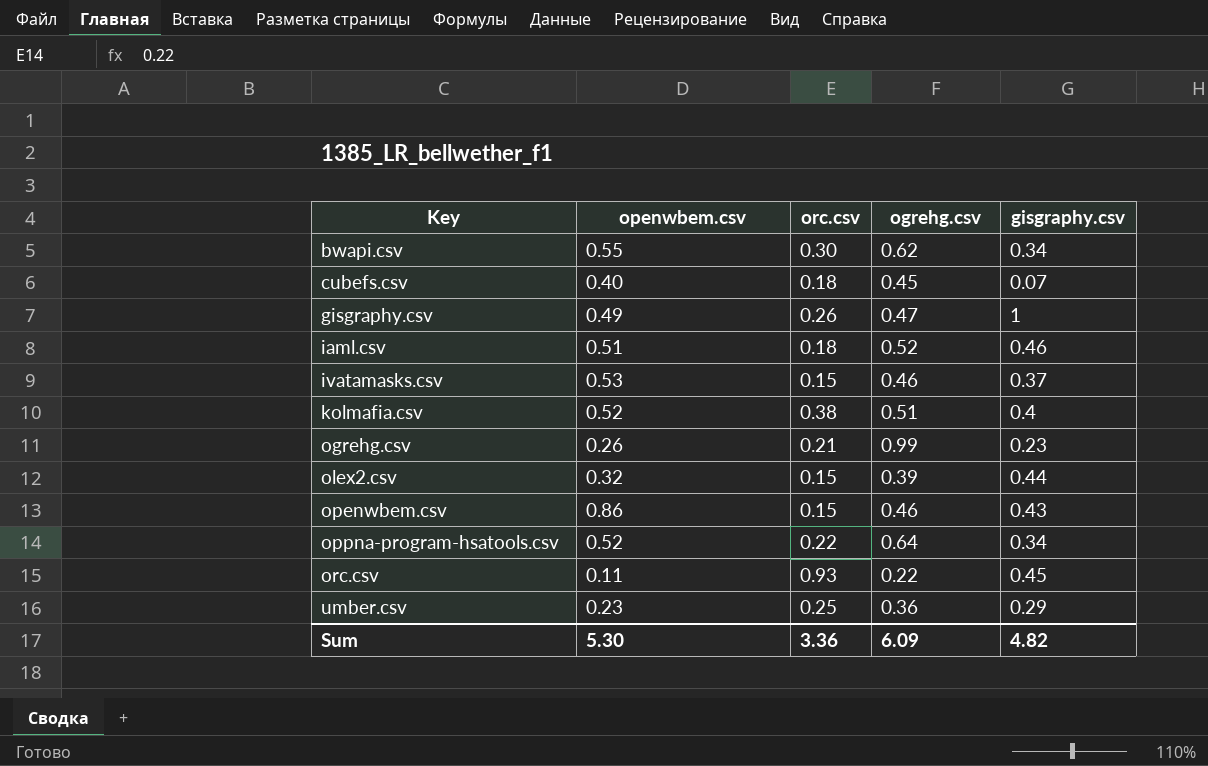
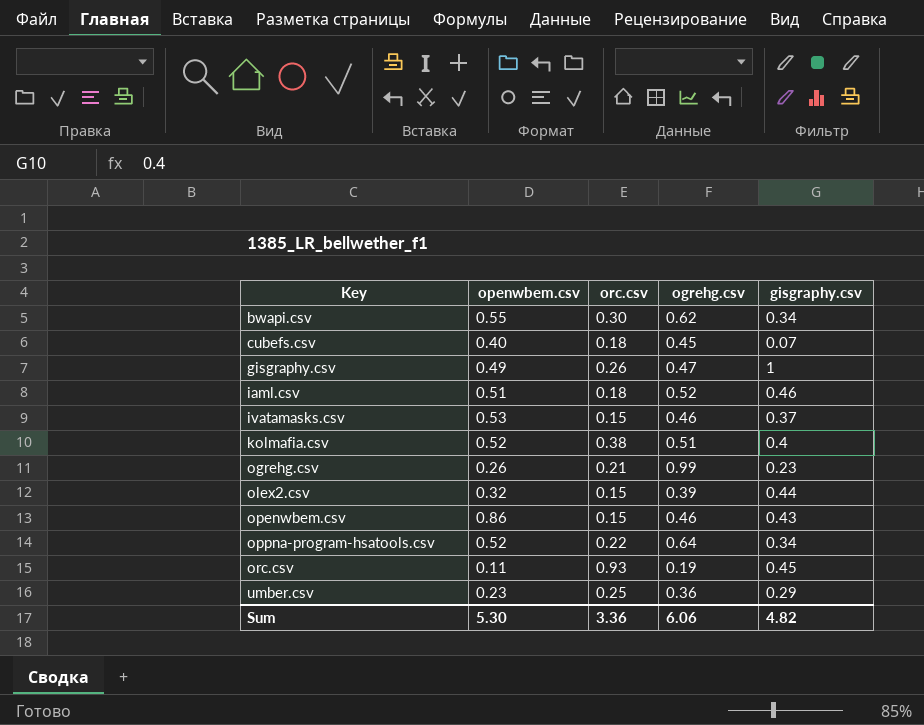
orc.csv | ogrehg.csv: 0.22 -> 0.19
Sum | ogrehg.csv: 6.09 -> 6.06

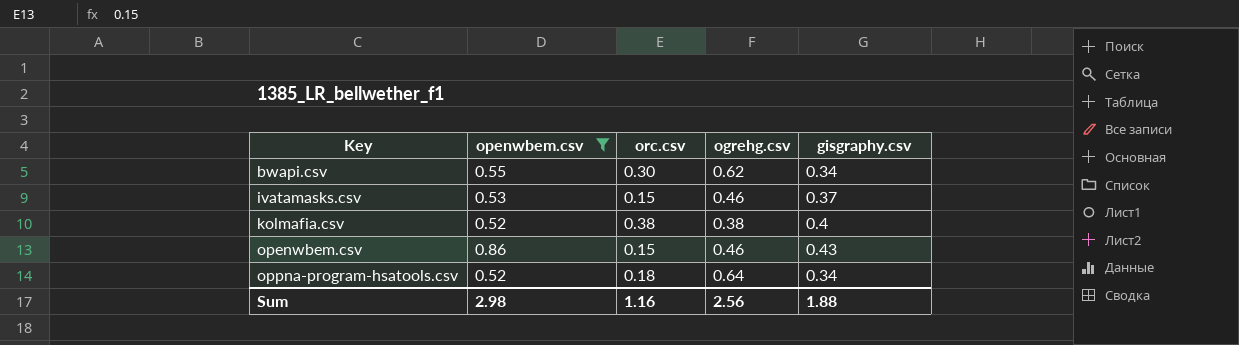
filter: none -> openwbem.csv >= 0.52
kolmafia.csv | ogrehg.csv: 0.51 -> 0.38
oppna-program-hsatools.csv | orc.csv: 0.22 -> 0.18
Sum | openwbem.csv: 5.30 -> 2.98
Sum | orc.csv: 3.36 -> 1.16
Sum | ogrehg.csv: 6.06 -> 2.56
Sum | gisgraphy.csv: 4.82 -> 1.88

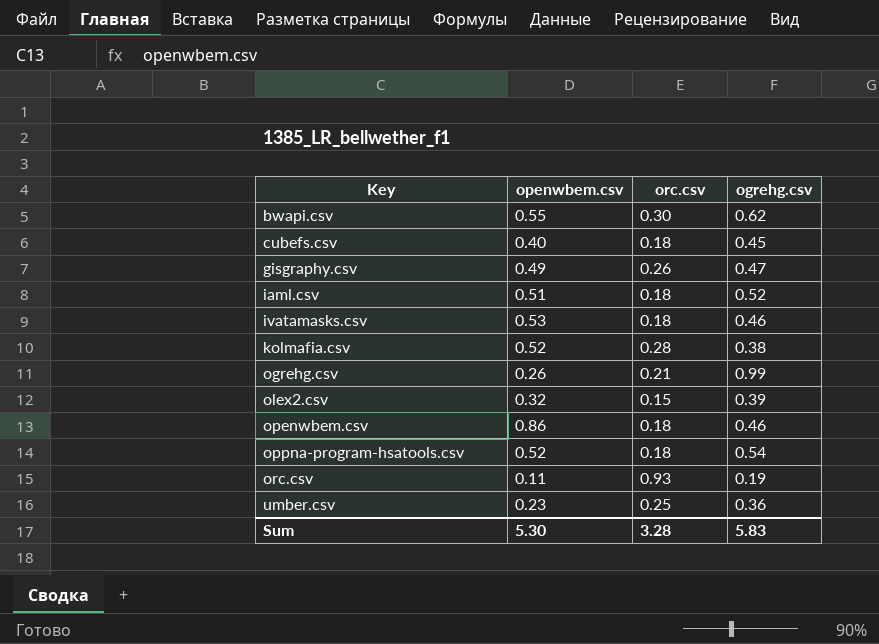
filter: openwbem.csv >= 0.52 -> none
column gisgraphy.csv | position: 5 -> none
ivatamasks.csv | orc.csv: 0.15 -> 0.18
kolmafia.csv | orc.csv: 0.38 -> 0.28
openwbem.csv | orc.csv: 0.15 -> 0.18
oppna-program-hsatools.csv | ogrehg.csv: 0.64 -> 0.54
Sum | openwbem.csv: 2.98 -> 5.30
Sum | orc.csv: 1.16 -> 3.28
Sum | ogrehg.csv: 2.56 -> 5.83

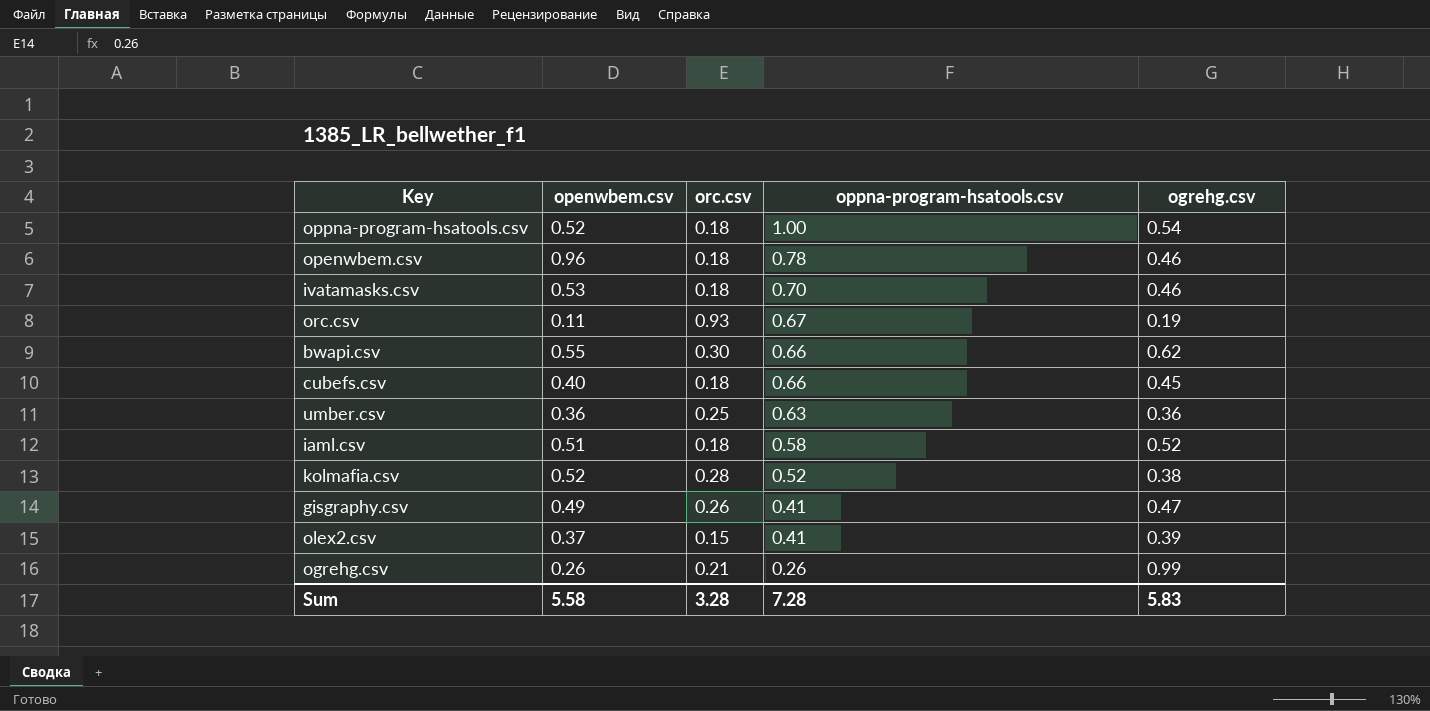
row order: Key ascending -> oppna-program-hsatools.csv descending
column oppna-program-hsatools.csv | position: none -> 4
openwbem.csv | openwbem.csv: 0.86 -> 0.96
umber.csv | openwbem.csv: 0.23 -> 0.36
olex2.csv | openwbem.csv: 0.32 -> 0.37
Sum | openwbem.csv: 5.30 -> 5.58

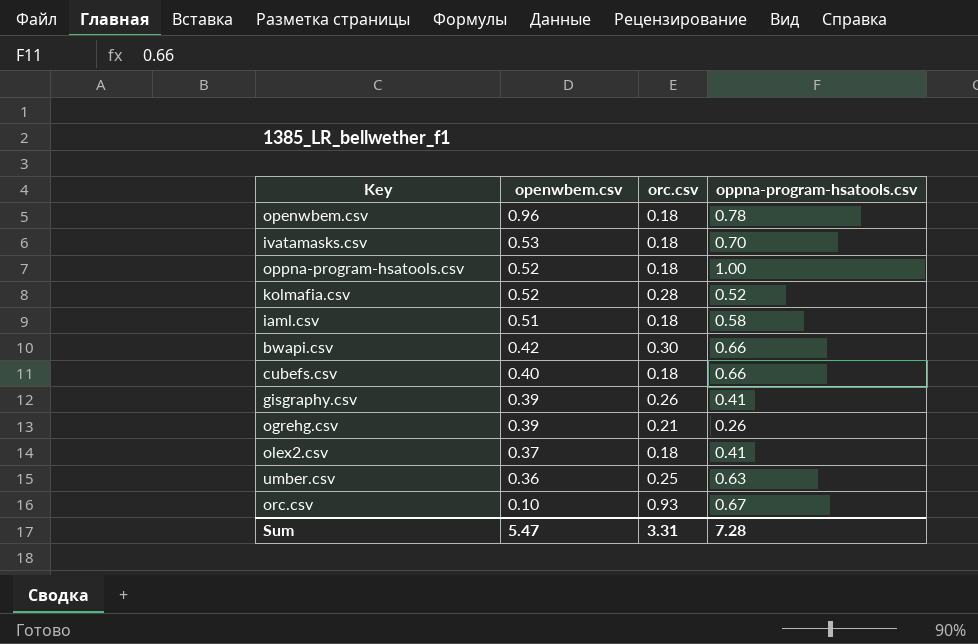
row order: oppna-program-hsatools.csv descending -> openwbem.csv descending
column ogrehg.csv | position: 5 -> none
bwapi.csv | openwbem.csv: 0.55 -> 0.42
gisgraphy.csv | openwbem.csv: 0.49 -> 0.39
ogrehg.csv | openwbem.csv: 0.26 -> 0.39
olex2.csv | orc.csv: 0.15 -> 0.18
orc.csv | openwbem.csv: 0.11 -> 0.10
Sum | openwbem.csv: 5.58 -> 5.47
Sum | orc.csv: 3.28 -> 3.31

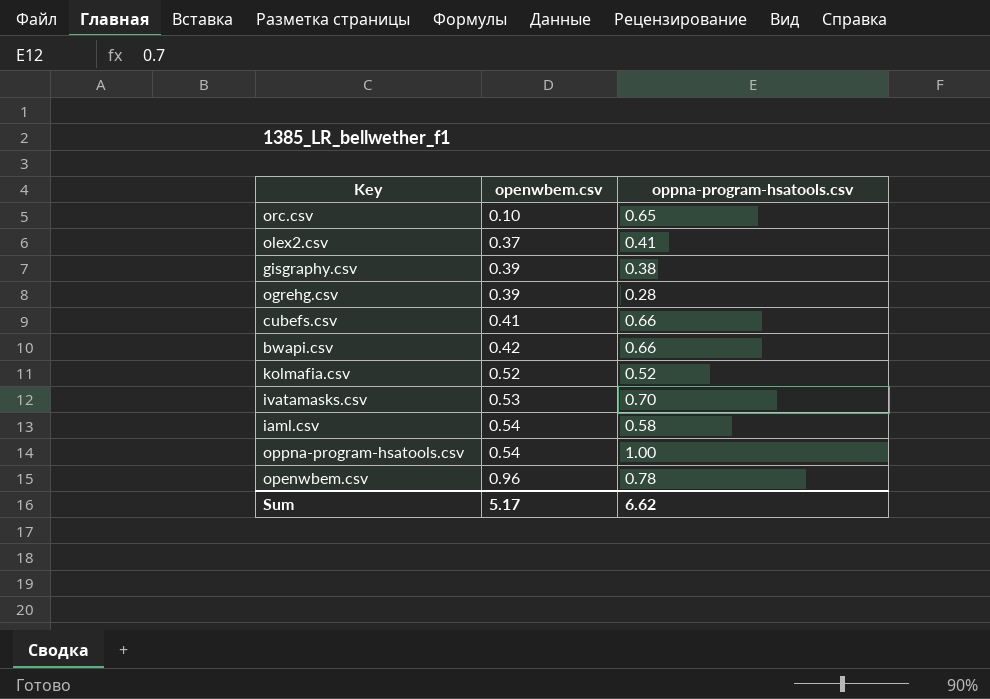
row order: openwbem.csv descending -> openwbem.csv ascending
column orc.csv | position: 3 -> none
row umber.csv: 0.36 | 0.25 | 0.63 -> none
orc.csv | oppna-program-hsatools.csv: 0.67 -> 0.65
gisgraphy.csv | oppna-program-hsatools.csv: 0.41 -> 0.38
ogrehg.csv | oppna-program-hsatools.csv: 0.26 -> 0.28
cubefs.csv | openwbem.csv: 0.40 -> 0.41
iaml.csv | openwbem.csv: 0.51 -> 0.54
oppna-program-hsatools.csv | openwbem.csv: 0.52 -> 0.54
Sum | openwbem.csv: 5.47 -> 5.17
Sum | oppna-program-hsatools.csv: 7.28 -> 6.62

